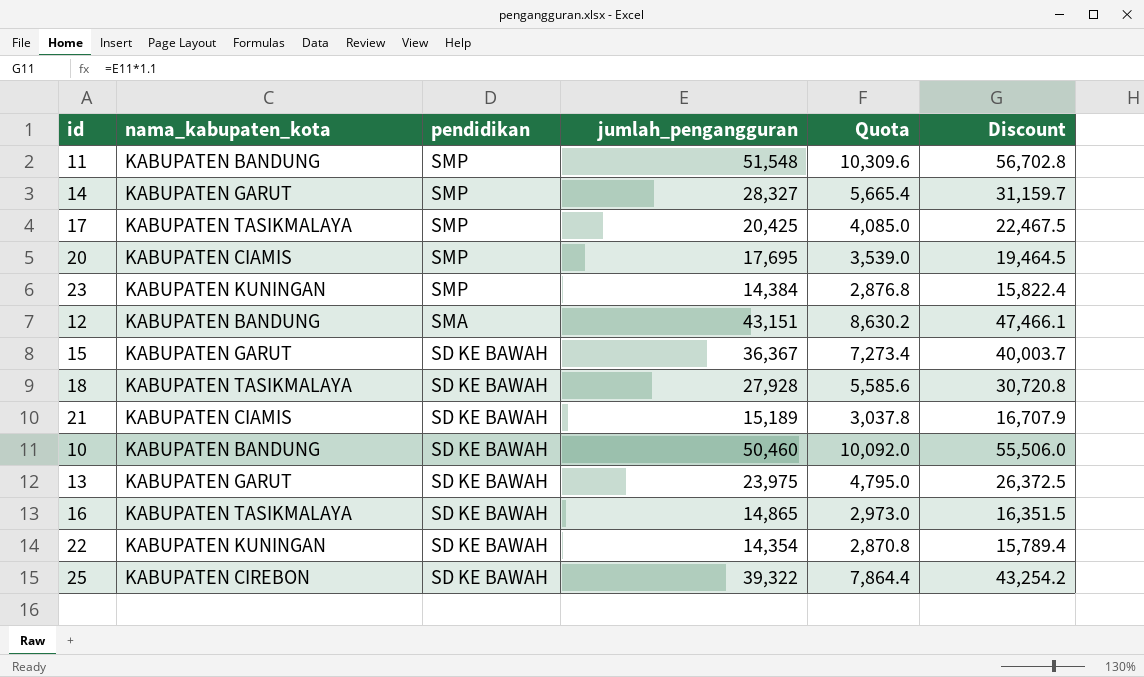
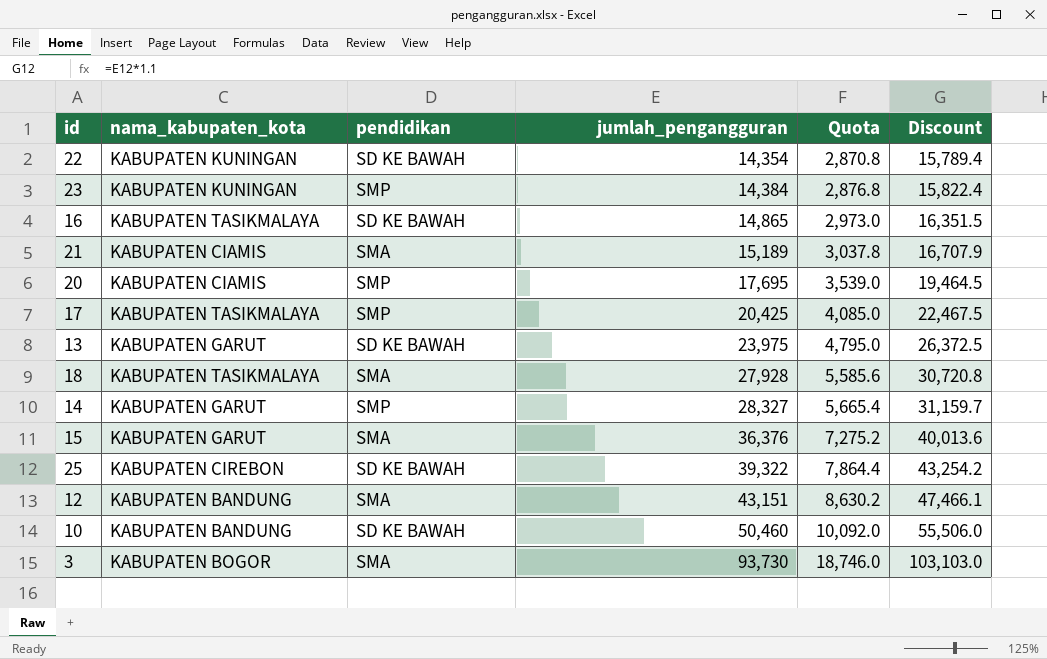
row order: pendidikan descending -> jumlah_pengangguran ascending
row 11: KABUPATEN BANDUNG | SMP | 51,548 | 10,309.6 | 56,702.8 -> none
21 | pendidikan: SD KE BAWAH -> SMA
18 | pendidikan: SD KE BAWAH -> SMA
15 | pendidikan: SD KE BAWAH -> SMA
15 | jumlah_pengangguran: 36,367 -> 36,376
15 | Quota: 7,273.4 -> 7,275.2
15 | Discount: 40,003.7 -> 40,013.6
row 3: none -> KABUPATEN BOGOR | SMA | 93,730 | 18,746.0 | 103,103.0

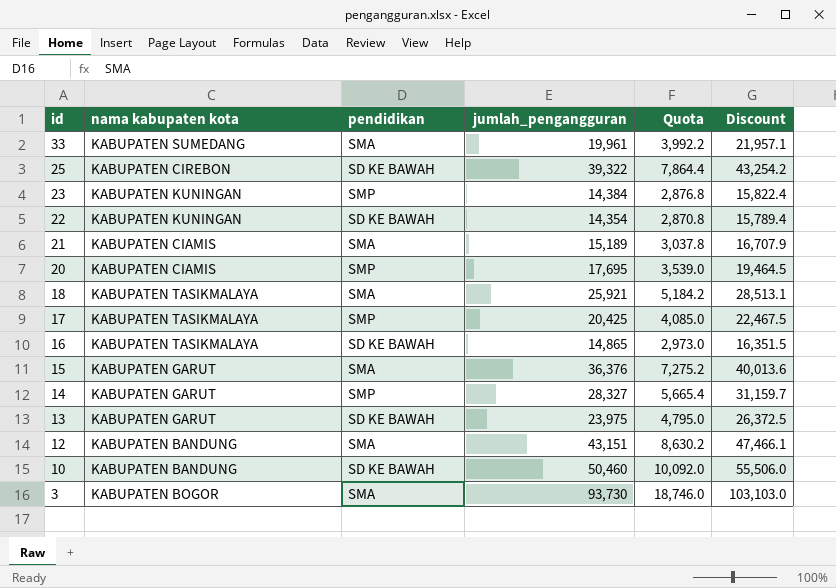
row order: jumlah_pengangguran ascending -> id descending
column name: nama_kabupaten_kota -> nama kabupaten kota
row 33: none -> KABUPATEN SUMEDANG | SMA | 19,961 | 3,992.2 | 21,957.1
18 | jumlah_pengangguran: 27,928 -> 25,921
18 | Quota: 5,585.6 -> 5,184.2
18 | Discount: 30,720.8 -> 28,513.1

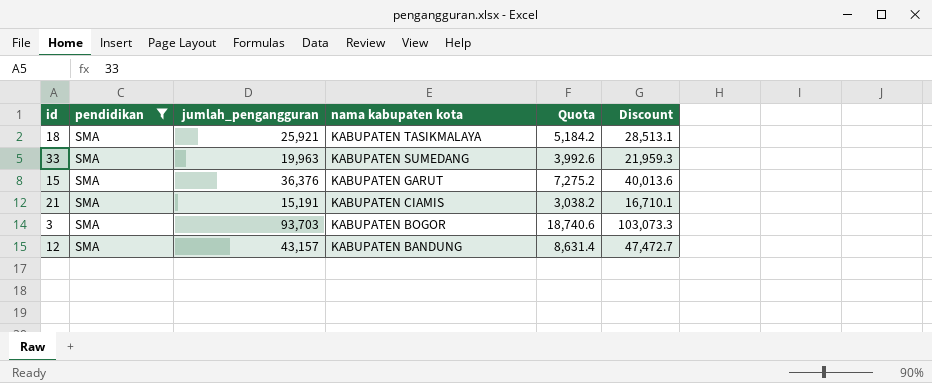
filter: none -> pendidikan = SMA
row order: id descending -> nama kabupaten kota descending
column nama kabupaten kota | position: 2 -> 4
33 | jumlah_pengangguran: 19,961 -> 19,963
33 | Quota: 3,992.2 -> 3,992.6
33 | Discount: 21,957.1 -> 21,959.3
21 | jumlah_pengangguran: 15,189 -> 15,191
21 | Quota: 3,037.8 -> 3,038.2
21 | Discount: 16,707.9 -> 16,710.1
3 | jumlah_pengangguran: 93,730 -> 93,703
3 | Quota: 18,746.0 -> 18,740.6
3 | Discount: 103,103.0 -> 103,073.3
12 | jumlah_pengangguran: 43,151 -> 43,157
12 | Quota: 8,630.2 -> 8,631.4
12 | Discount: 47,466.1 -> 47,472.7

